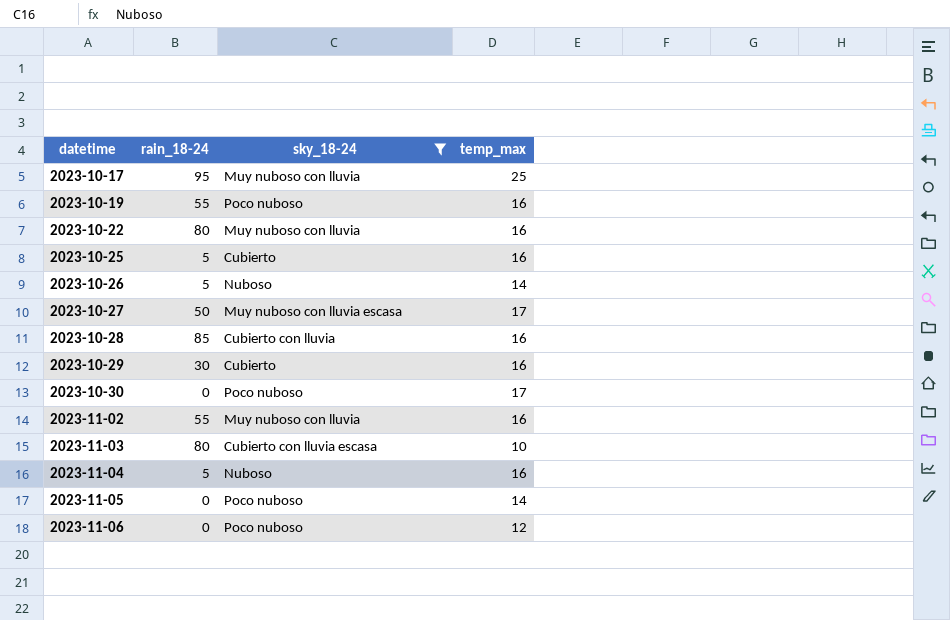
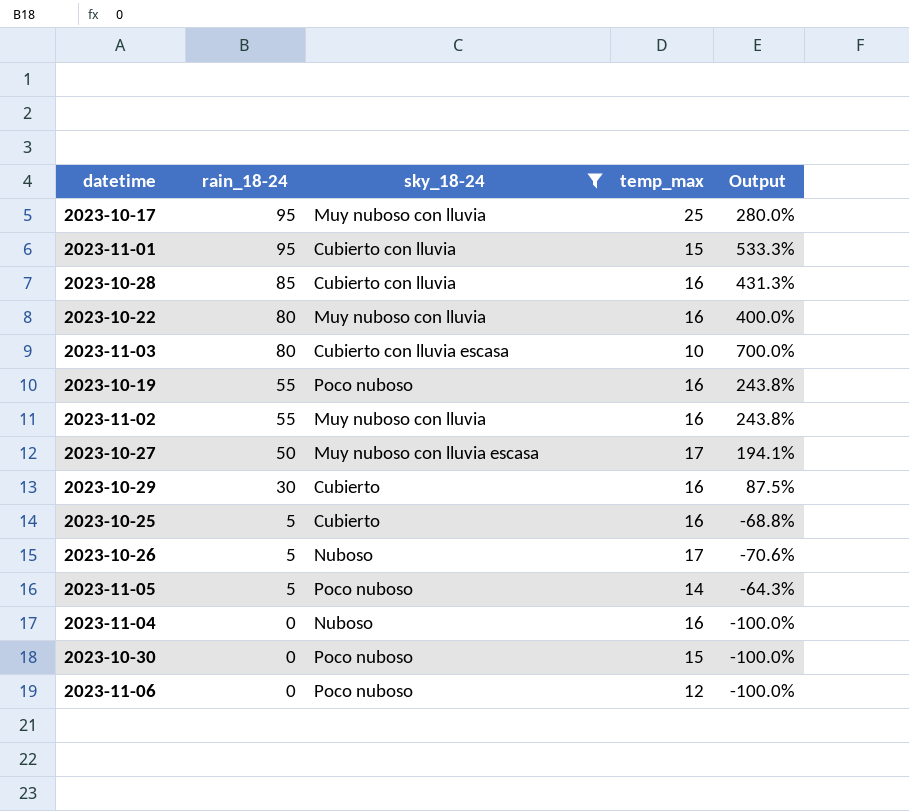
row order: datetime ascending -> rain_18-24 descending
column Output | formula: none -> ([rain_18-24] - [temp_max]) / [temp_max]
row 2023-11-01: none -> 95 | Cubierto con lluvia | 15 | 533.3%
2023-10-26 | temp_max: 14 -> 17
2023-11-05 | rain_18-24: 0 -> 5
2023-11-04 | rain_18-24: 5 -> 0
2023-10-30 | temp_max: 17 -> 15

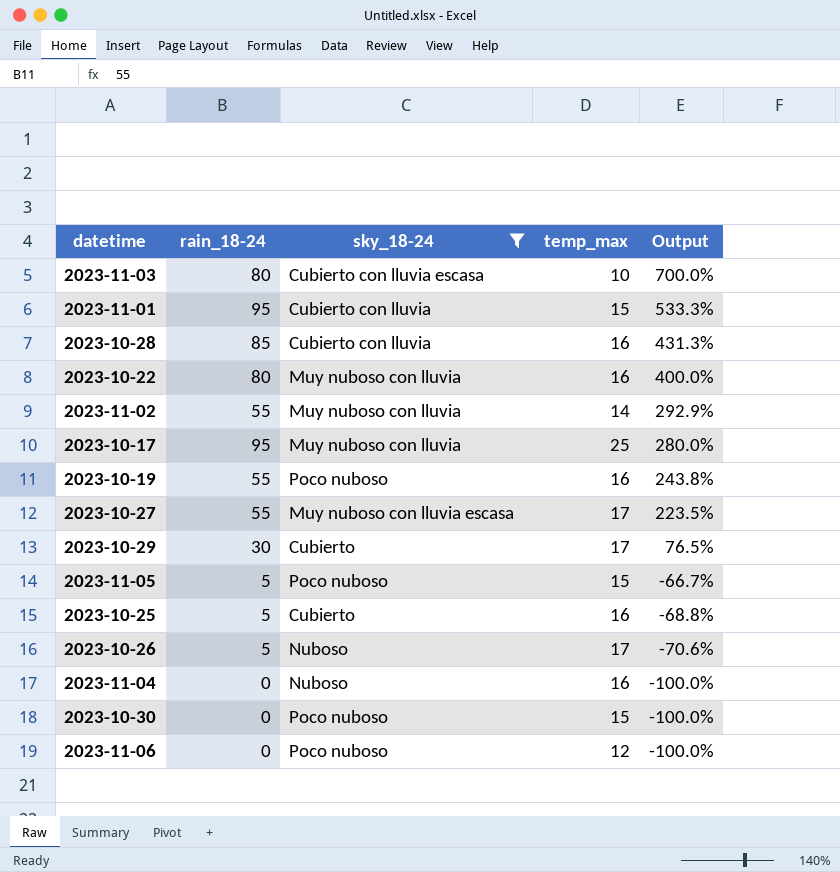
row order: rain_18-24 descending -> Output descending
2023-11-02 | temp_max: 16 -> 14
2023-11-02 | Output: 243.8% -> 292.9%
2023-10-27 | rain_18-24: 50 -> 55
2023-10-27 | Output: 194.1% -> 223.5%
2023-10-29 | temp_max: 16 -> 17
2023-10-29 | Output: 87.5% -> 76.5%
2023-11-05 | temp_max: 14 -> 15
2023-11-05 | Output: -64.3% -> -66.7%

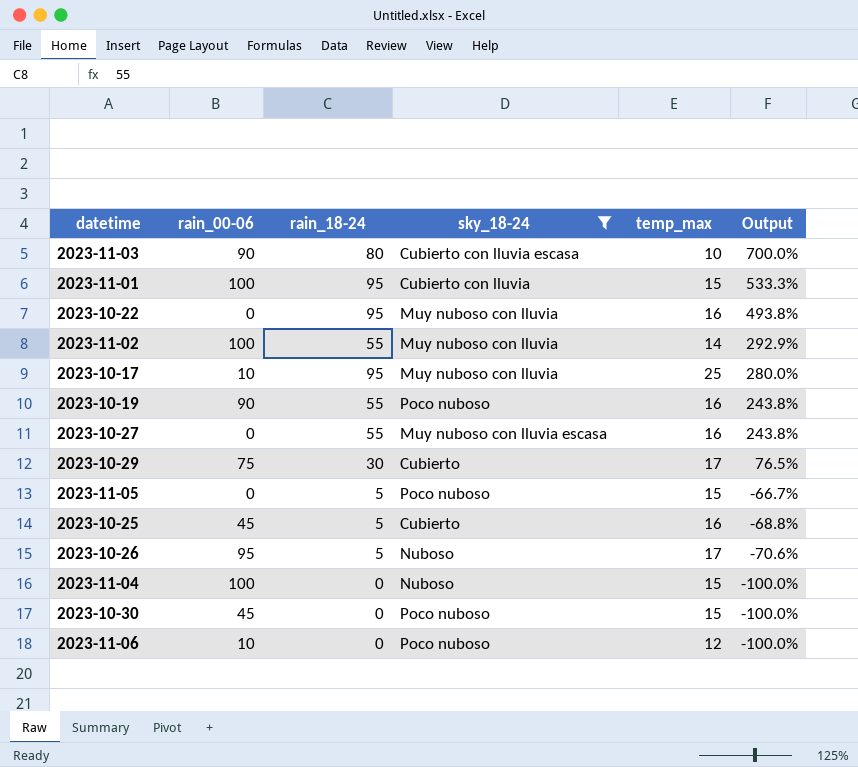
column rain_00-06 | position: none -> 2
row 2023-10-28: 85 | Cubierto con lluvia | 16 | 431.3% -> none
2023-10-22 | rain_18-24: 80 -> 95
2023-10-22 | Output: 400.0% -> 493.8%
2023-10-27 | temp_max: 17 -> 16
2023-10-27 | Output: 223.5% -> 243.8%
2023-11-04 | temp_max: 16 -> 15

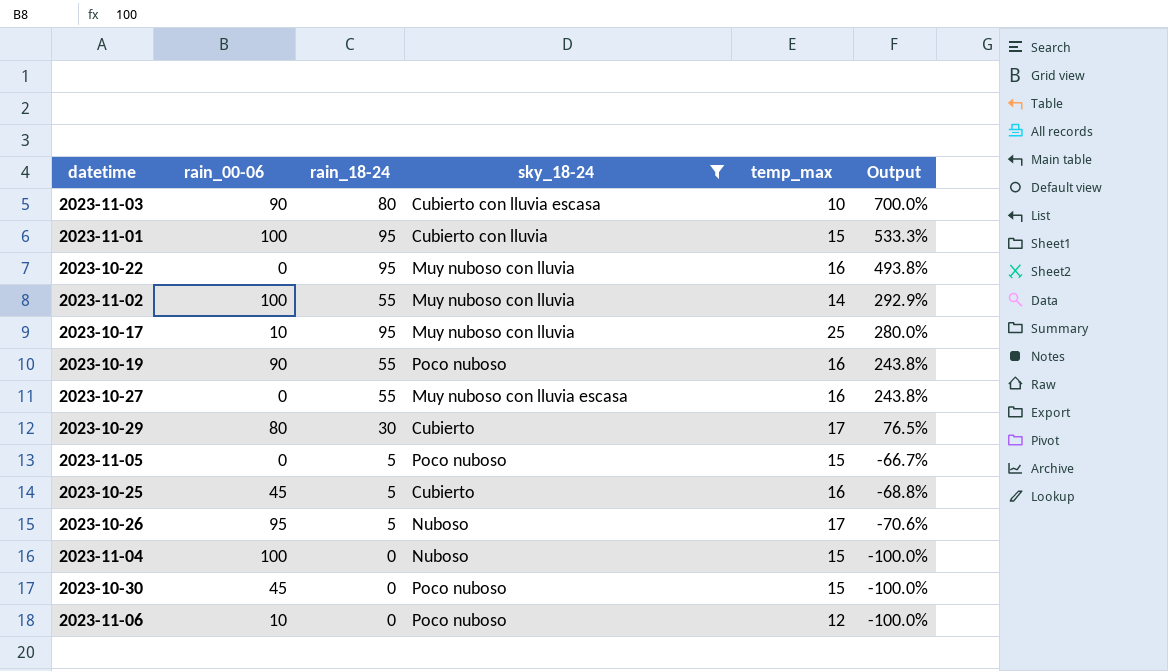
2023-10-29 | rain_00-06: 75 -> 80

